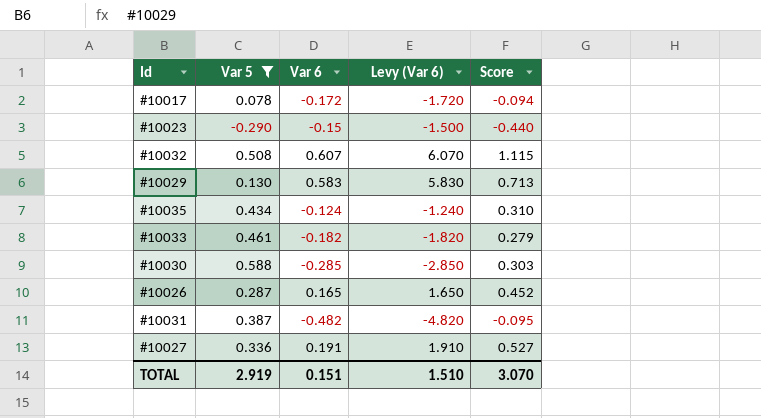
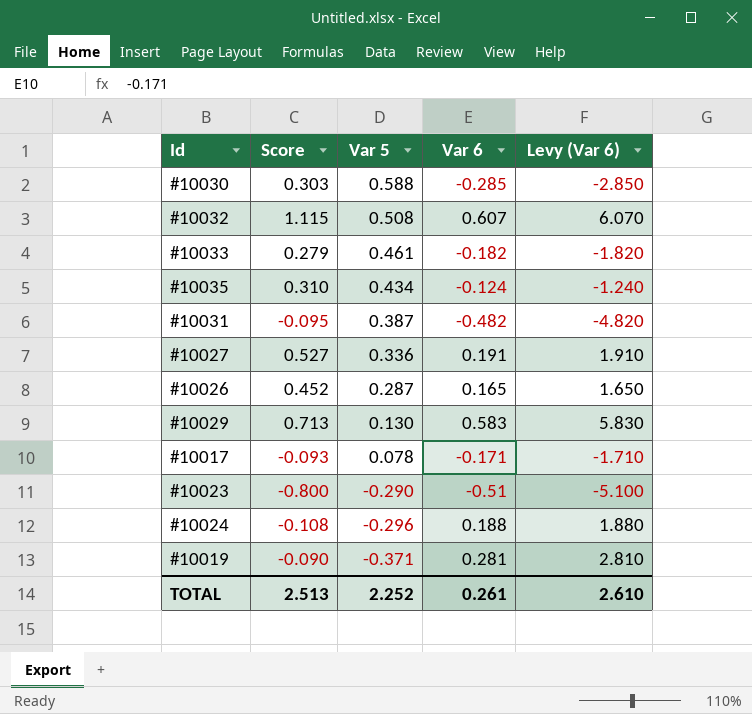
filter: Var 5 >= -0.290 -> none
row order: none -> Var 5 descending
column Score | position: 5 -> 2
#10017 | Score: -0.094 -> -0.093
#10017 | Var 6: -0.172 -> -0.171
#10017 | Levy (Var 6): -1.720 -> -1.710
#10023 | Score: -0.440 -> -0.800
#10023 | Var 6: -0.15 -> -0.51
#10023 | Levy (Var 6): -1.500 -> -5.100
TOTAL | Score: 3.070 -> 2.513
TOTAL | Var 5: 2.919 -> 2.252
TOTAL | Var 6: 0.151 -> 0.261
TOTAL | Levy (Var 6): 1.510 -> 2.610

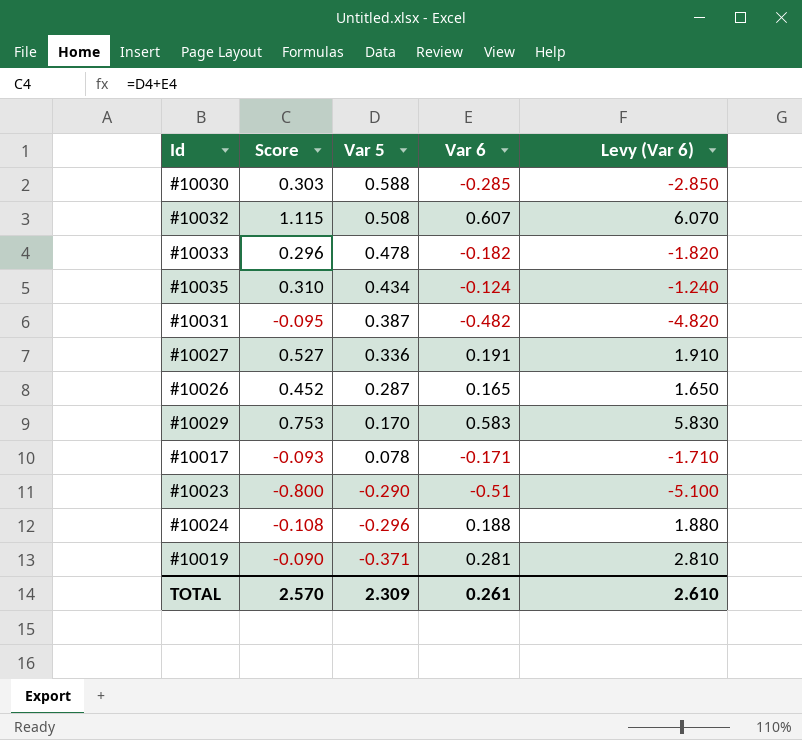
#10033 | Score: 0.279 -> 0.296
#10033 | Var 5: 0.461 -> 0.478
#10029 | Score: 0.713 -> 0.753
#10029 | Var 5: 0.130 -> 0.170
TOTAL | Score: 2.513 -> 2.570
TOTAL | Var 5: 2.252 -> 2.309

